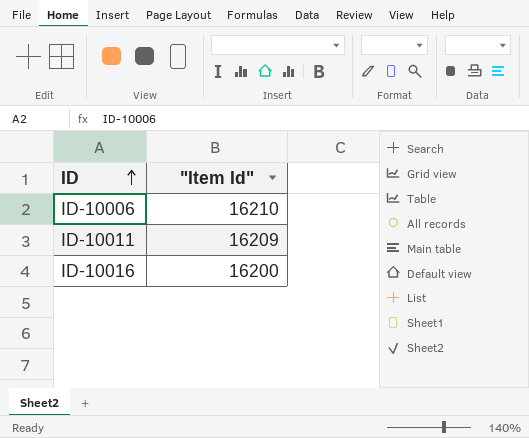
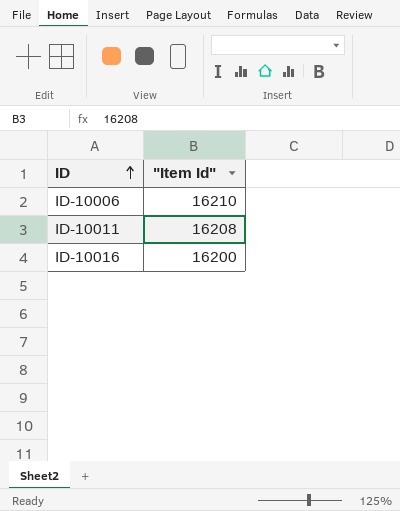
ID-10011 | "Item Id": 16209 -> 16208

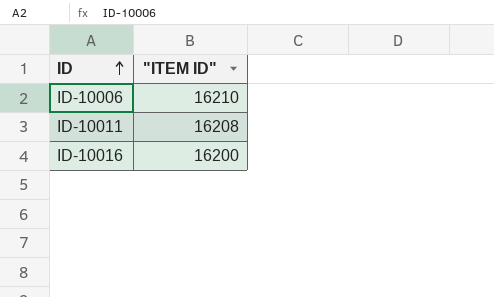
column name: "Item Id" -> "ITEM ID"

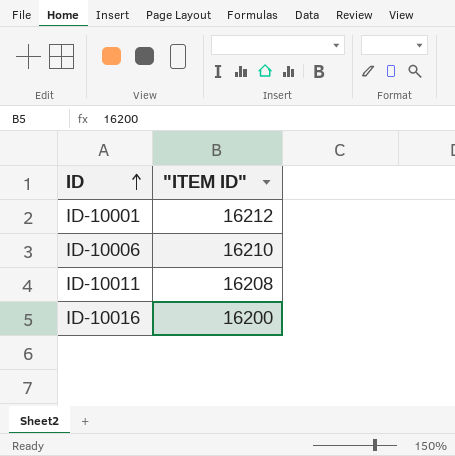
row ID-10001: none -> 16212

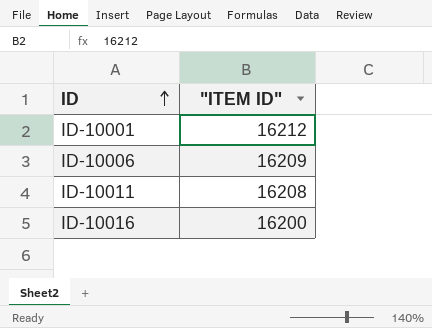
ID-10006 | "ITEM ID": 16210 -> 16209

